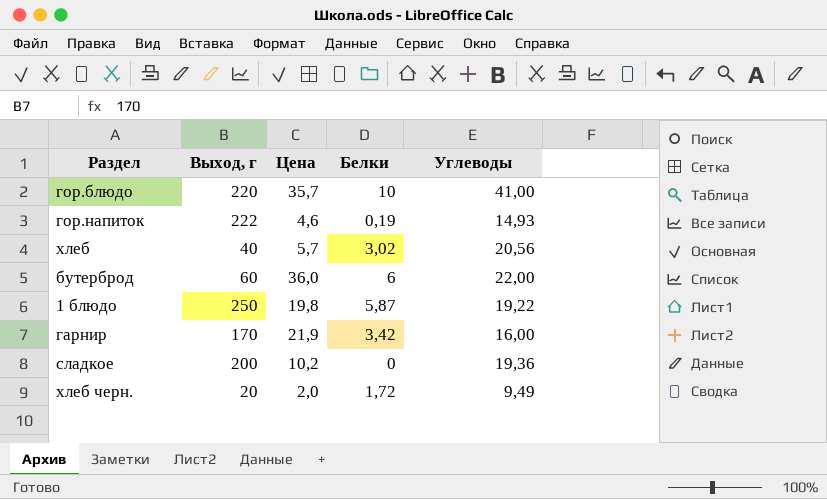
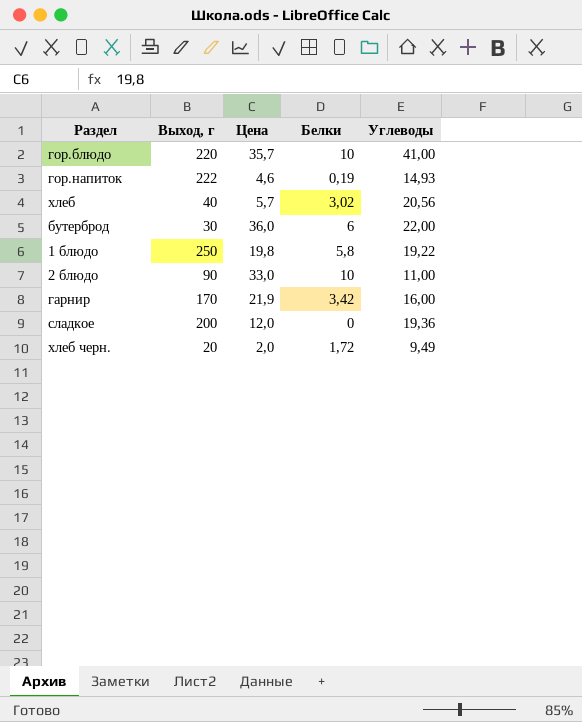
бутерброд | Выход, г: 60 -> 30
1 блюдо | Белки: 5,87 -> 5,8
row 2 блюдо: none -> 90 | 33,0 | 10 | 11,00
сладкое | Цена: 10,2 -> 12,0

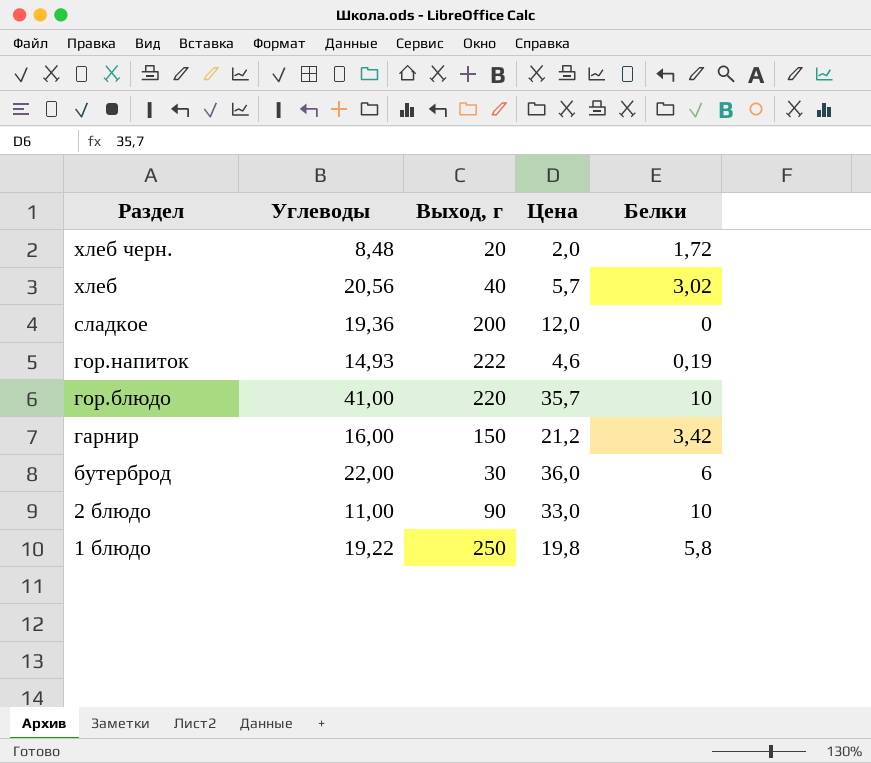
row order: none -> Раздел descending
column Углеводы | position: 5 -> 2
хлеб черн. | Углеводы: 9,49 -> 8,48
гарнир | Выход, г: 170 -> 150
гарнир | Цена: 21,9 -> 21,2

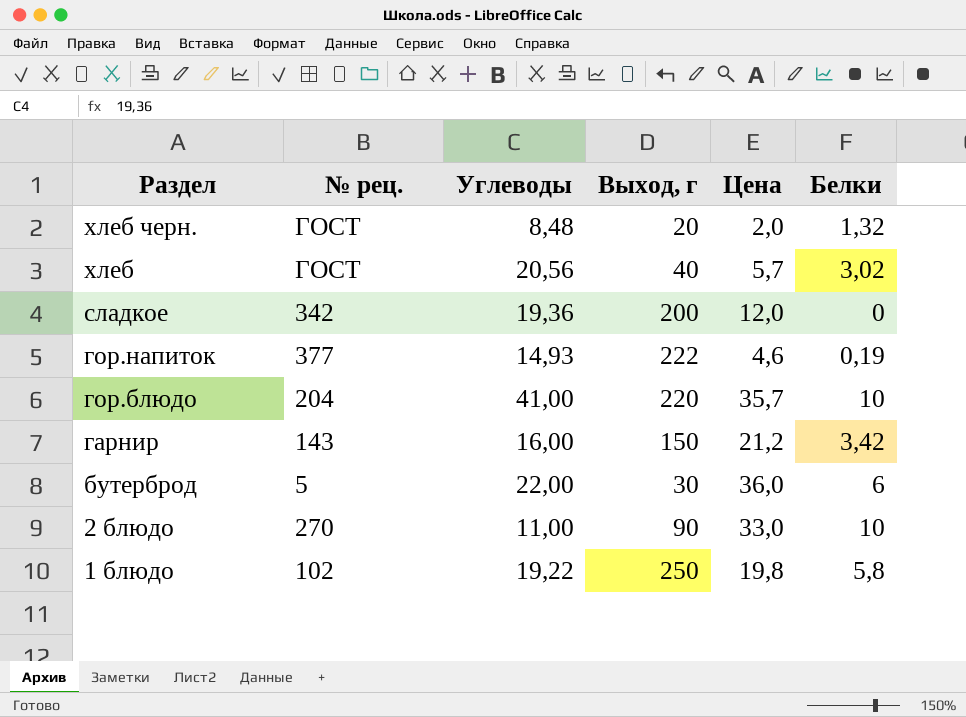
column № рец. | position: none -> 2
хлеб черн. | Белки: 1,72 -> 1,32

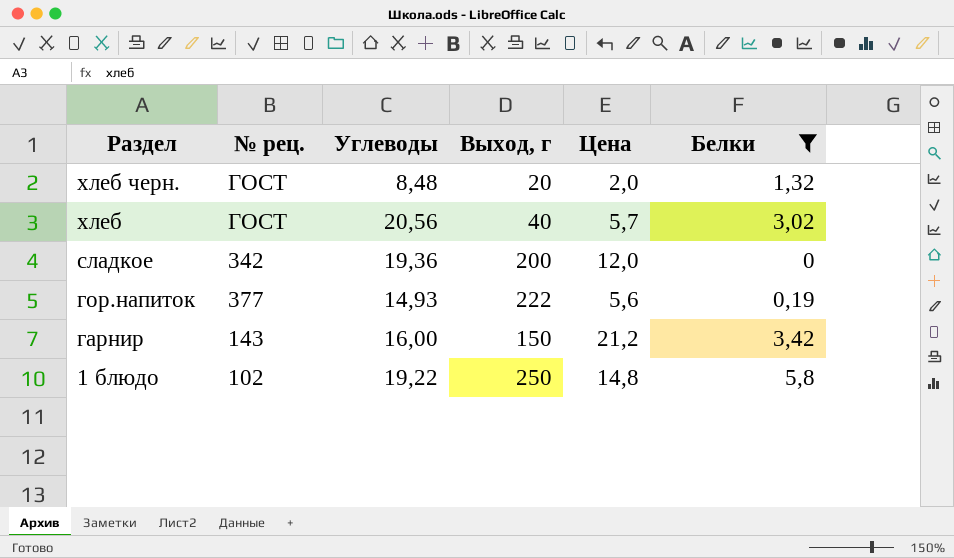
filter: none -> Белки <= 5,8
гор.напиток | Цена: 4,6 -> 5,6
1 блюдо | Цена: 19,8 -> 14,8

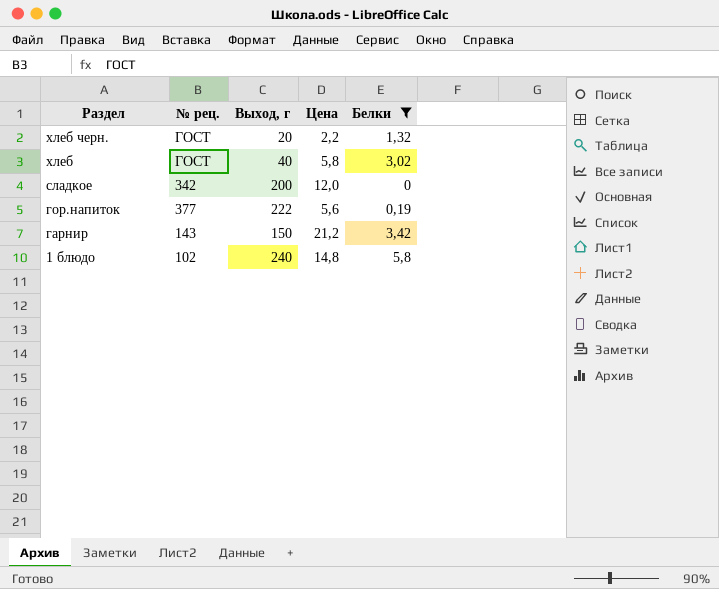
column Углеводы | position: 3 -> none
хлеб черн. | Цена: 2,0 -> 2,2
хлеб | Цена: 5,7 -> 5,8
1 блюдо | Выход, г: 250 -> 240

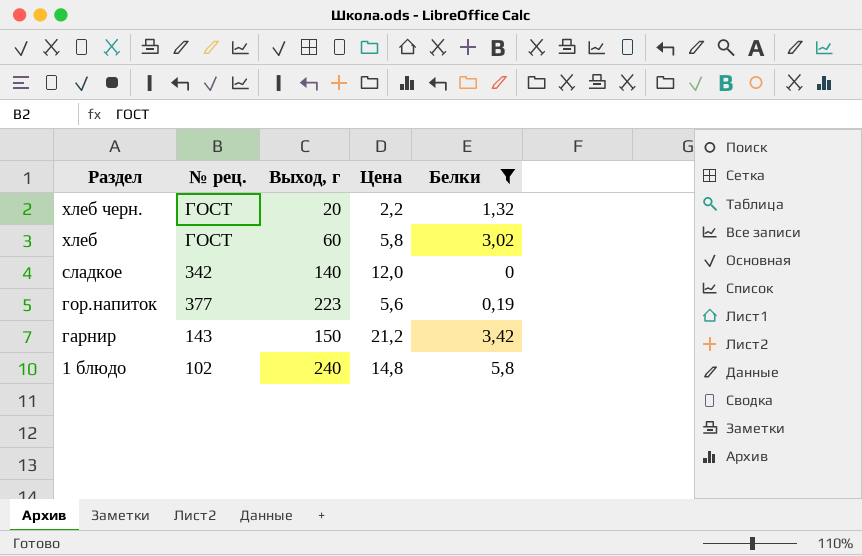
хлеб | Выход, г: 40 -> 60
сладкое | Выход, г: 200 -> 140
гор.напиток | Выход, г: 222 -> 223

